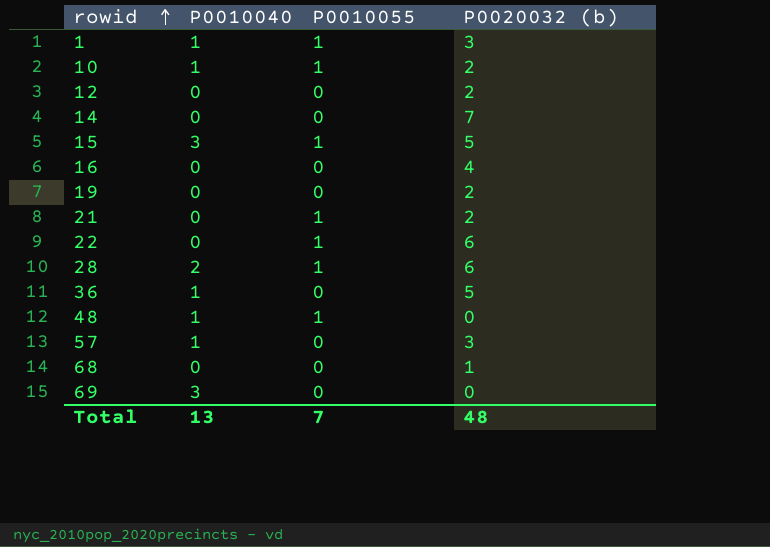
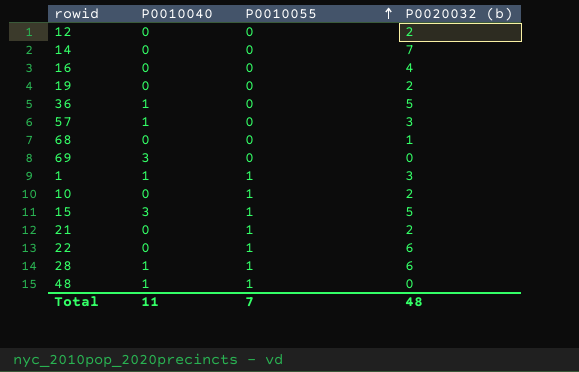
row order: rowid ascending -> P0010055 ascending
10 | P0010040: 1 -> 0
28 | P0010040: 2 -> 1
Total | P0010040: 13 -> 11

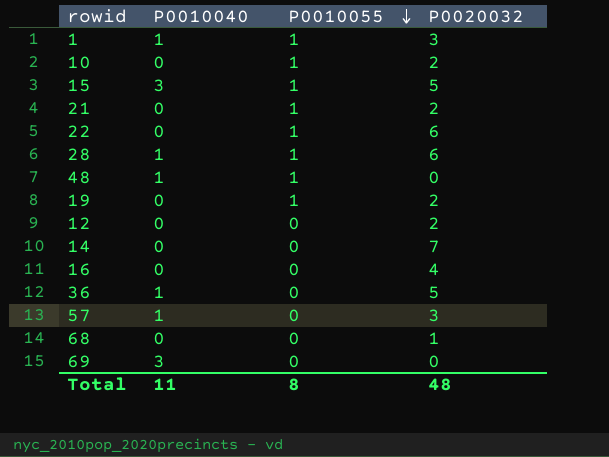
row order: P0010055 ascending -> P0010055 descending
column name: P0020032 (b) -> P0020032
19 | P0010055: 0 -> 1
Total | P0010055: 7 -> 8

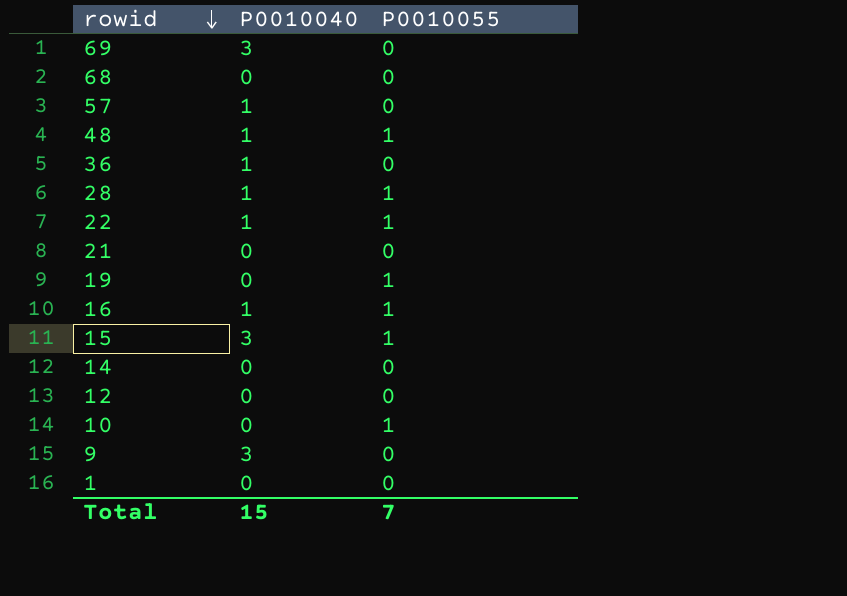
row order: P0010055 descending -> rowid descending
column P0020032 | position: 4 -> none
22 | P0010040: 0 -> 1
21 | P0010055: 1 -> 0
16 | P0010040: 0 -> 1
16 | P0010055: 0 -> 1
row 9: none -> 3 | 0
1 | P0010040: 1 -> 0
1 | P0010055: 1 -> 0
Total | P0010040: 11 -> 15
Total | P0010055: 8 -> 7

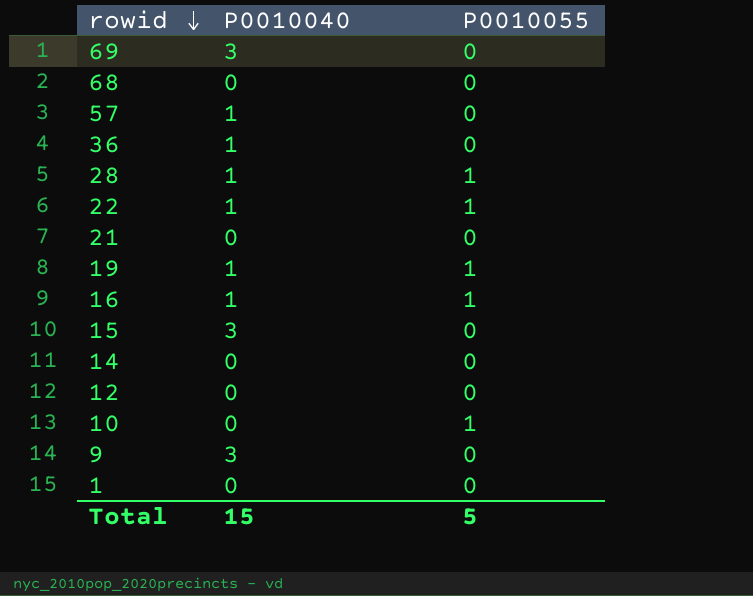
row 48: 1 | 1 -> none
19 | P0010040: 0 -> 1
15 | P0010055: 1 -> 0
Total | P0010055: 7 -> 5

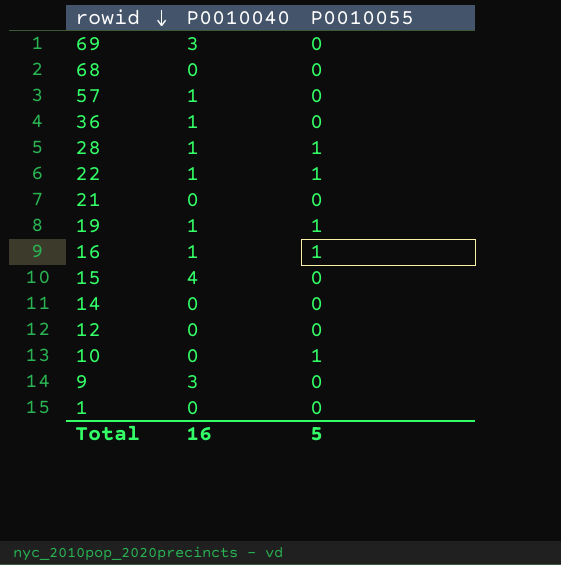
15 | P0010040: 3 -> 4
Total | P0010040: 15 -> 16

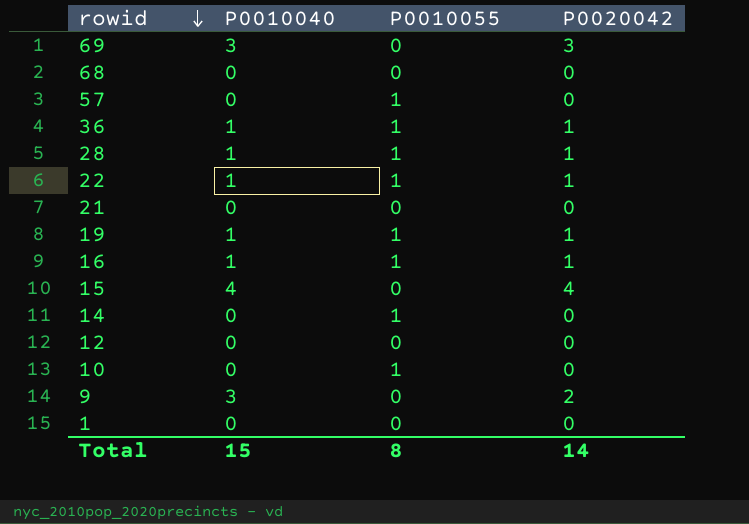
column P0020042 | position: none -> 4
57 | P0010040: 1 -> 0
57 | P0010055: 0 -> 1
36 | P0010055: 0 -> 1
14 | P0010055: 0 -> 1
Total | P0010040: 16 -> 15
Total | P0010055: 5 -> 8

